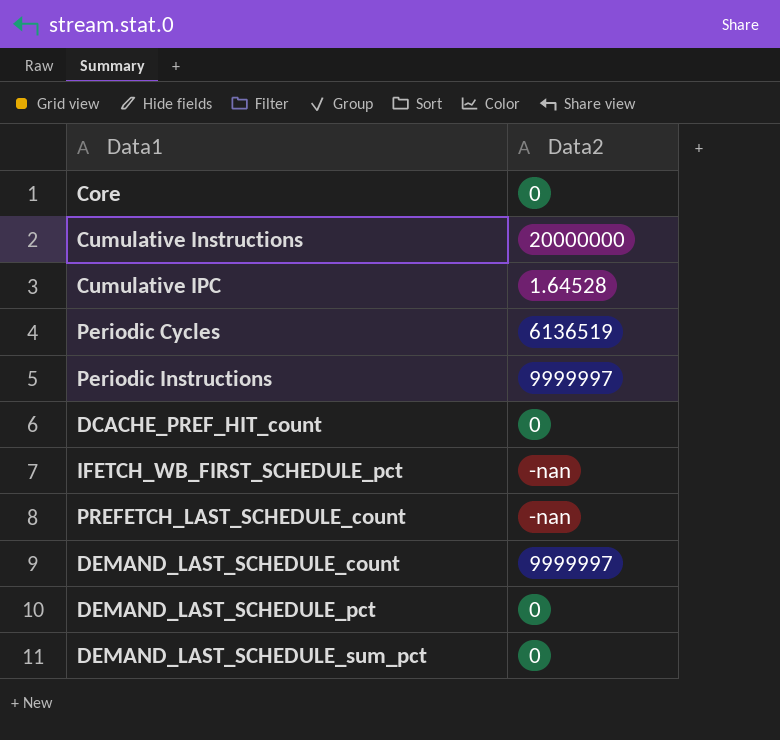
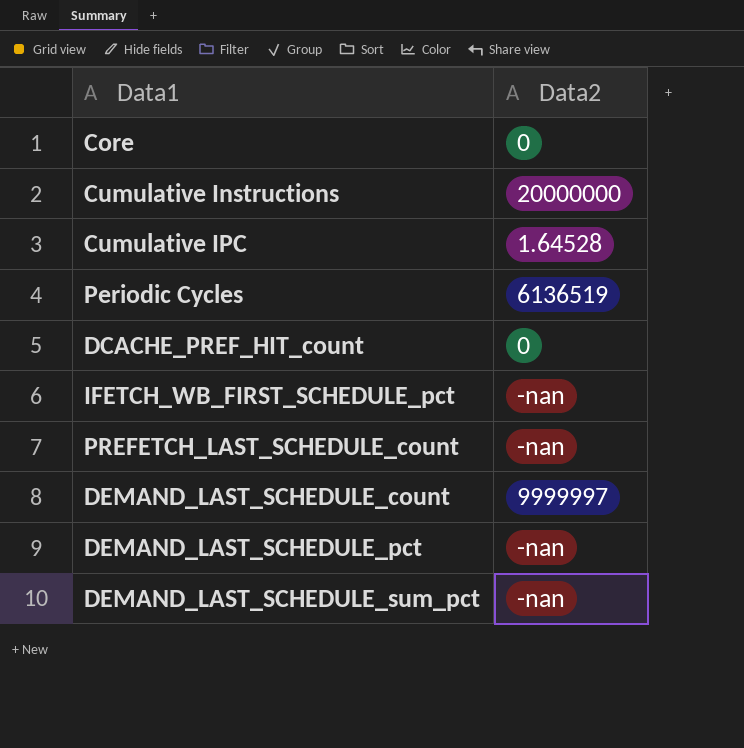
row Periodic Instructions: 9999997 -> none
DEMAND_LAST_SCHEDULE_pct | Data2: 0 -> -nan
DEMAND_LAST_SCHEDULE_sum_pct | Data2: 0 -> -nan

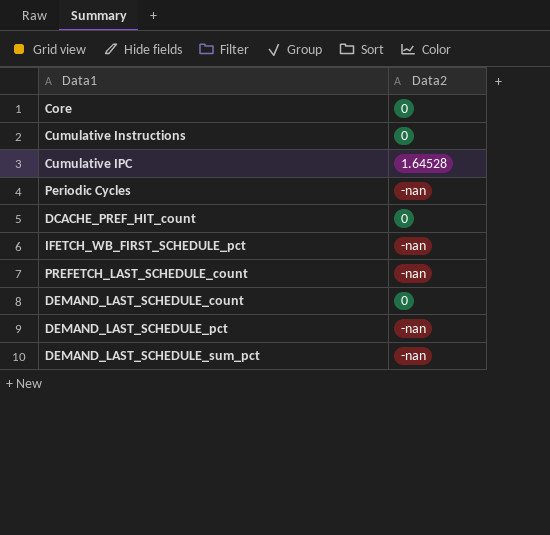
Cumulative Instructions | Data2: 20000000 -> 0
Periodic Cycles | Data2: 6136519 -> -nan
DEMAND_LAST_SCHEDULE_count | Data2: 9999997 -> 0

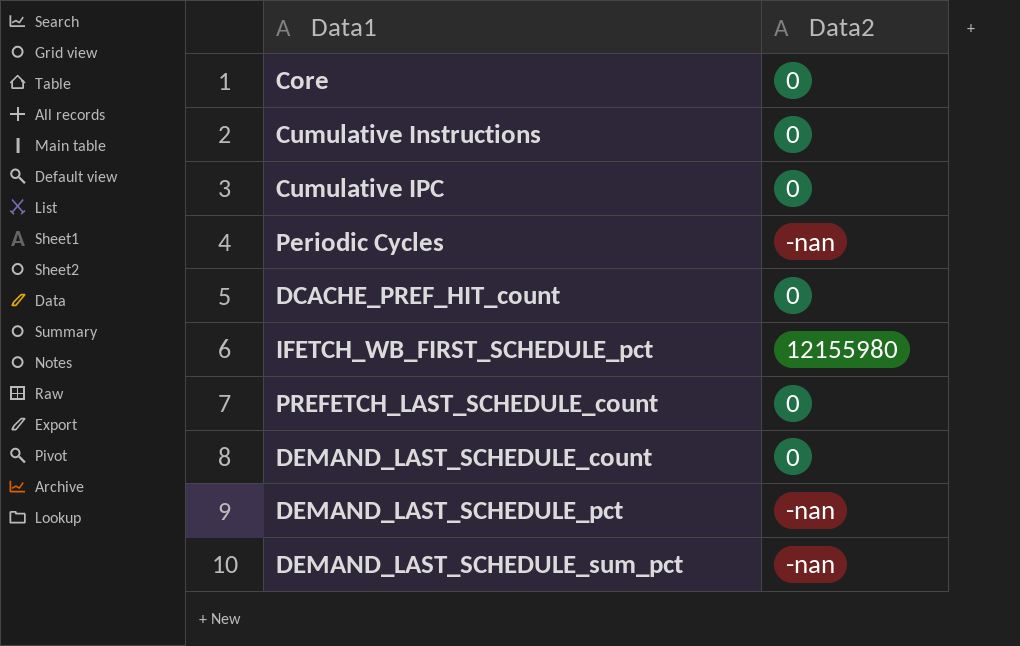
Cumulative IPC | Data2: 1.64528 -> 0
IFETCH_WB_FIRST_SCHEDULE_pct | Data2: -nan -> 12155980
PREFETCH_LAST_SCHEDULE_count | Data2: -nan -> 0

